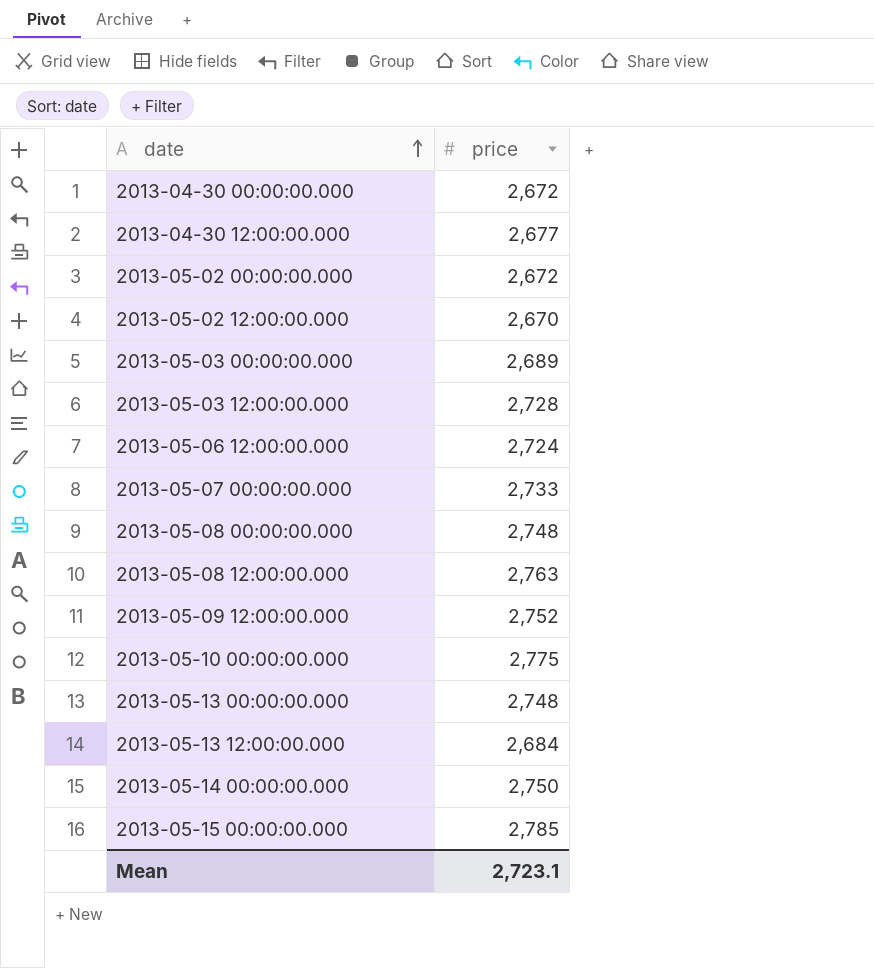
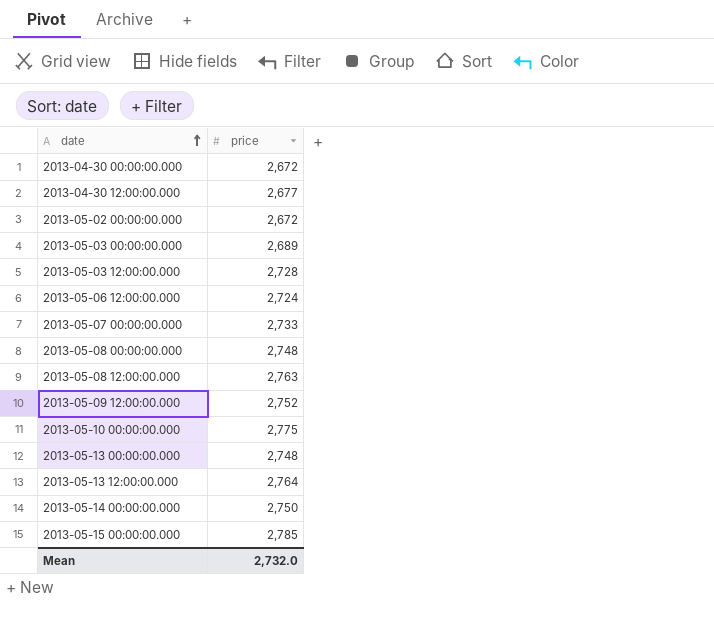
row 2013-05-02 12:00:00.000: 2,670 -> none
2013-05-13 12:00:00.000 | price: 2,684 -> 2,764
Mean | price: 2,723.1 -> 2,732.0

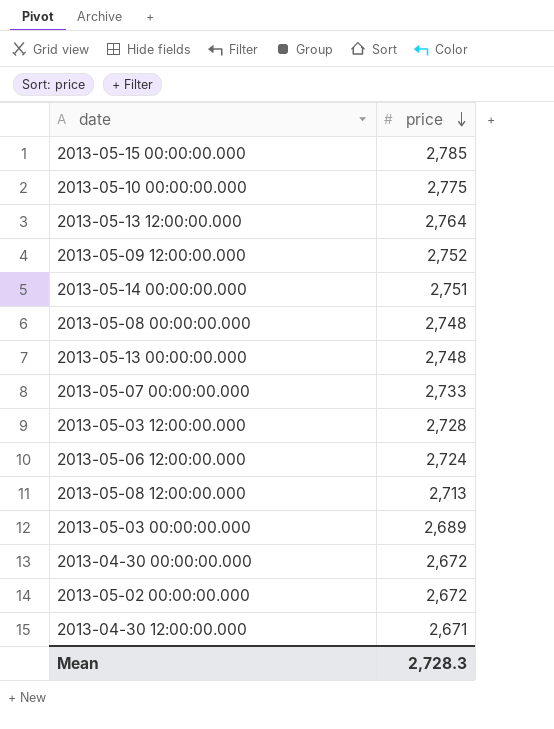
row order: date ascending -> price descending
2013-05-14 00:00:00.000 | price: 2,750 -> 2,751
2013-05-08 12:00:00.000 | price: 2,763 -> 2,713
2013-04-30 12:00:00.000 | price: 2,677 -> 2,671
Mean | price: 2,732.0 -> 2,728.3

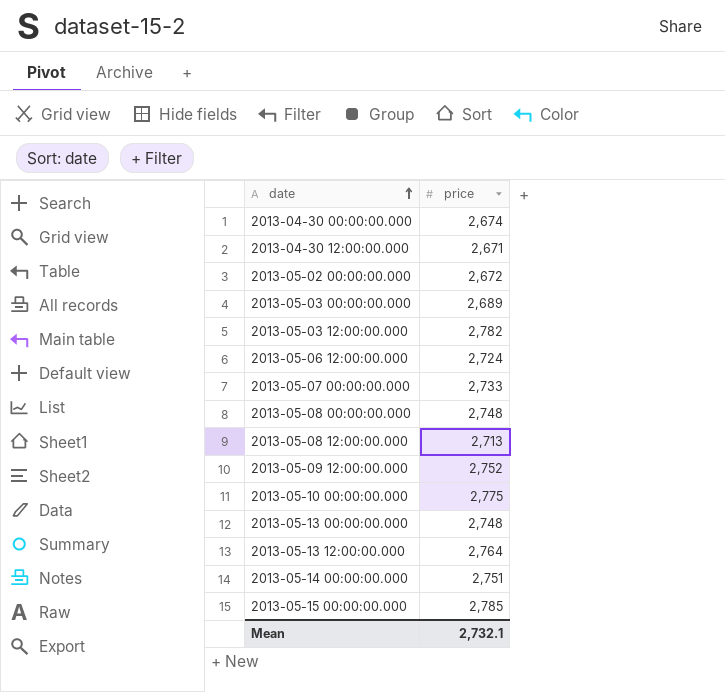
row order: price descending -> date ascending
2013-04-30 00:00:00.000 | price: 2,672 -> 2,674
2013-05-03 12:00:00.000 | price: 2,728 -> 2,782
Mean | price: 2,728.3 -> 2,732.1

